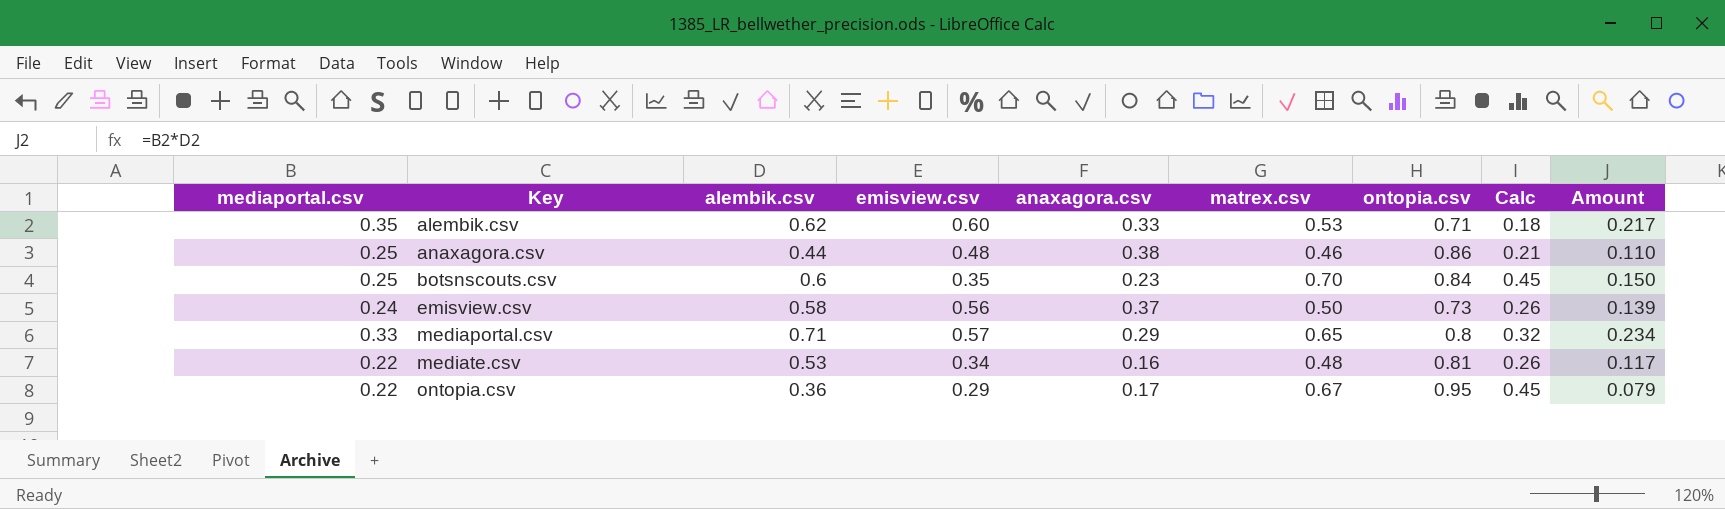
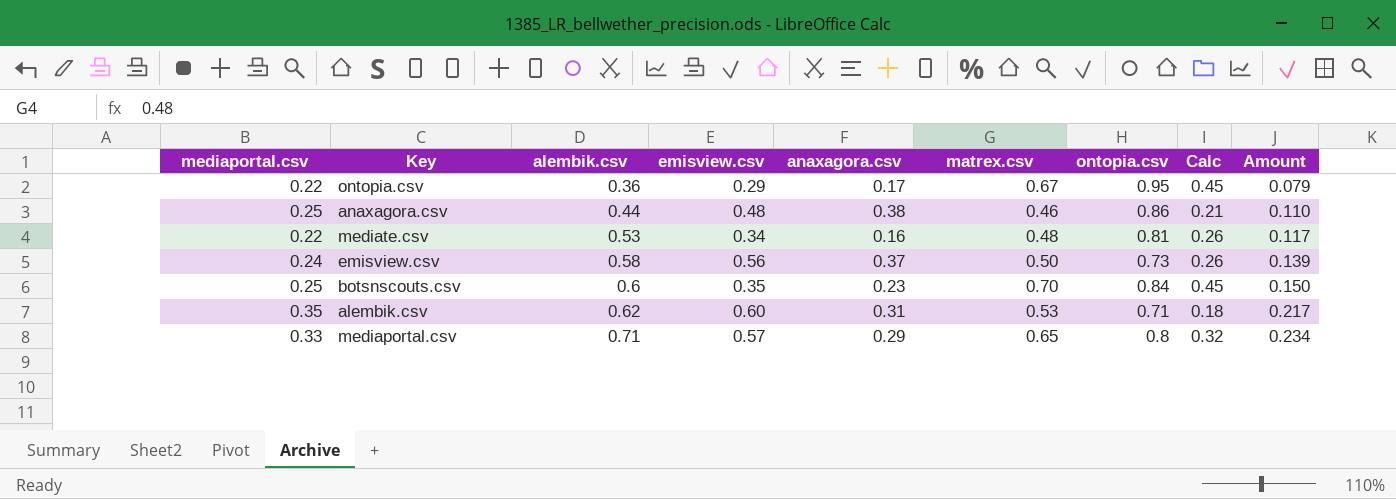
row order: Key ascending -> alembik.csv ascending
alembik.csv | anaxagora.csv: 0.33 -> 0.31

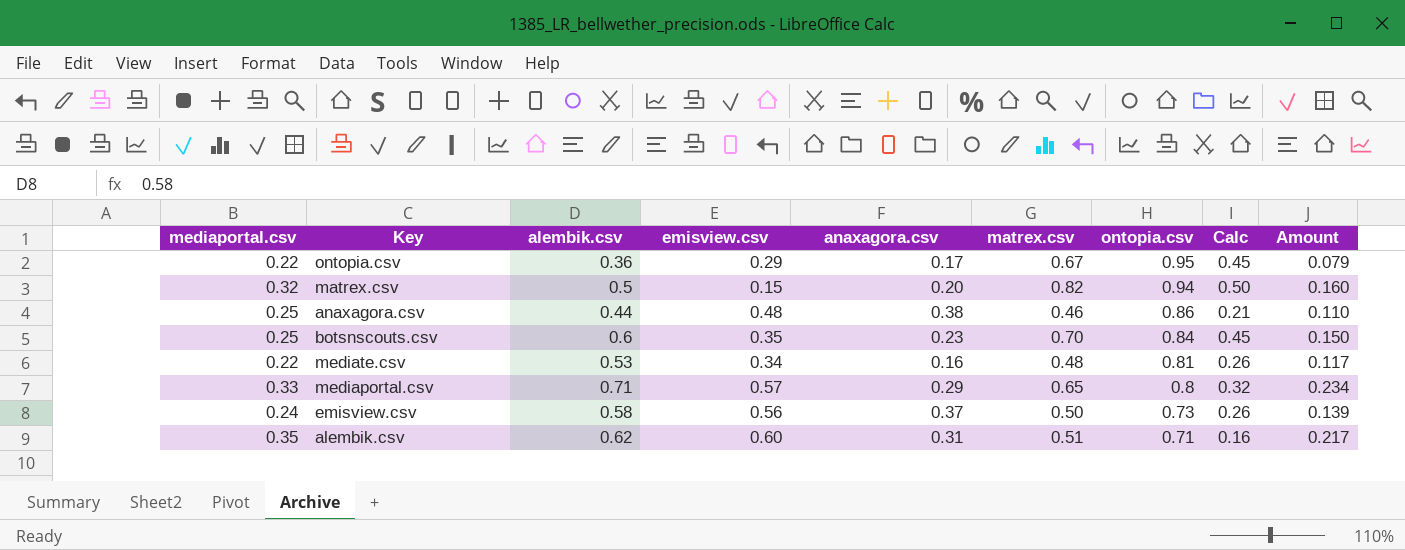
row order: alembik.csv ascending -> ontopia.csv descending
row matrex.csv: none -> 0.32 | 0.5 | 0.15 | 0.20 | 0.82 | 0.94 | 0.50 | 0.160
alembik.csv | matrex.csv: 0.53 -> 0.51
alembik.csv | Calc: 0.18 -> 0.16

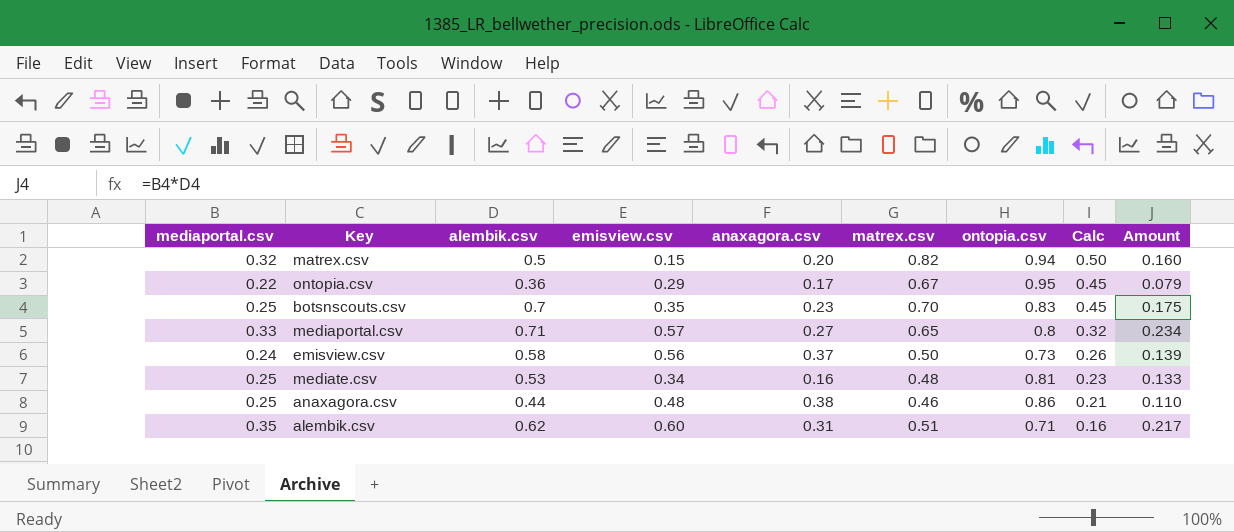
row order: ontopia.csv descending -> Calc descending
botsnscouts.csv | alembik.csv: 0.6 -> 0.7
botsnscouts.csv | ontopia.csv: 0.84 -> 0.83
botsnscouts.csv | Amount: 0.150 -> 0.175
mediaportal.csv | anaxagora.csv: 0.29 -> 0.27
mediate.csv | mediaportal.csv: 0.22 -> 0.25
mediate.csv | Calc: 0.26 -> 0.23
mediate.csv | Amount: 0.117 -> 0.133

